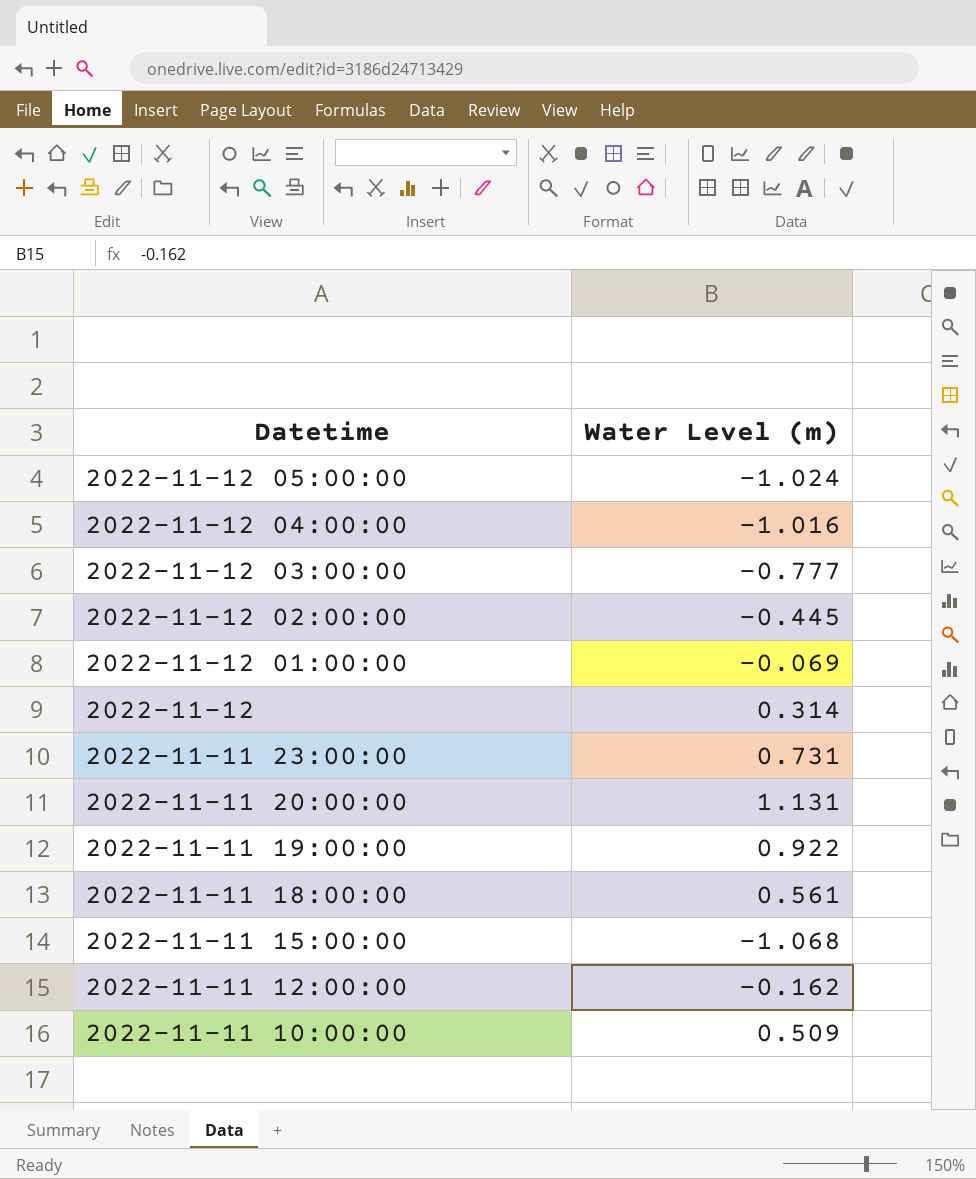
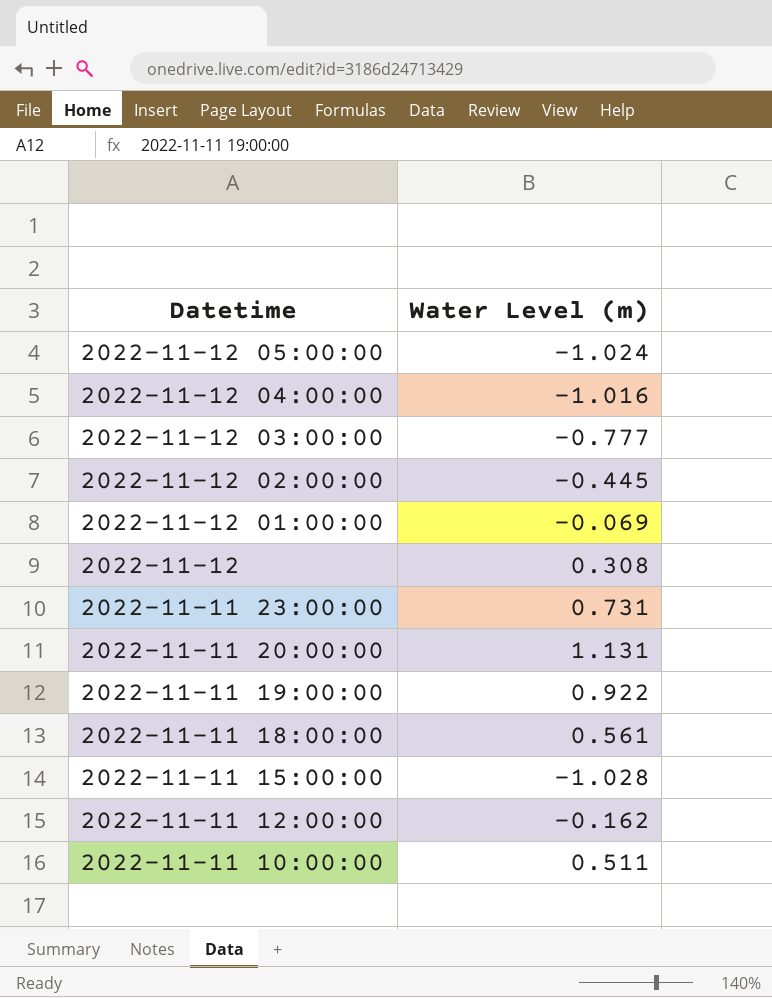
2022-11-12 | Water Level (m): 0.314 -> 0.308
2022-11-11 15:00:00 | Water Level (m): -1.068 -> -1.028
2022-11-11 10:00:00 | Water Level (m): 0.509 -> 0.511

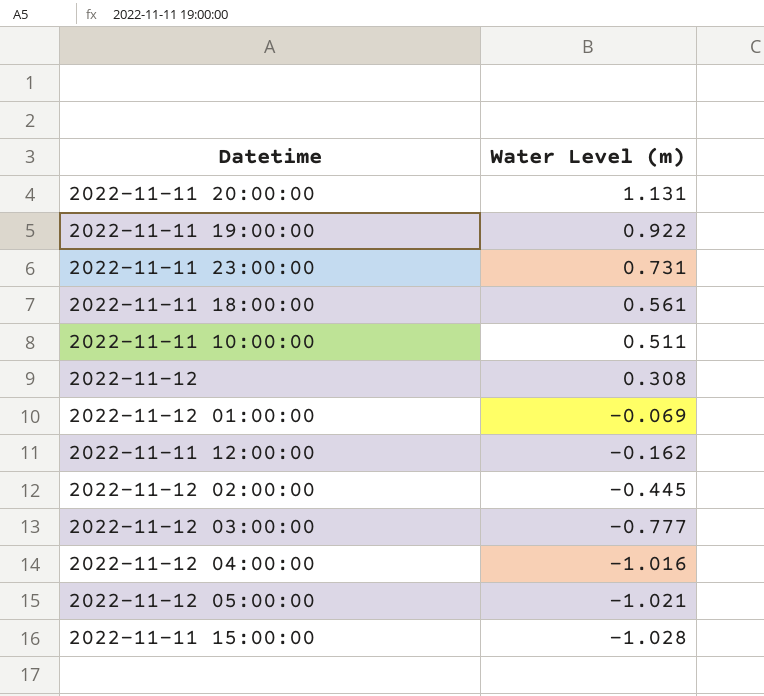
row order: Datetime descending -> Water Level (m) descending
2022-11-12 05:00:00 | Water Level (m): -1.024 -> -1.021

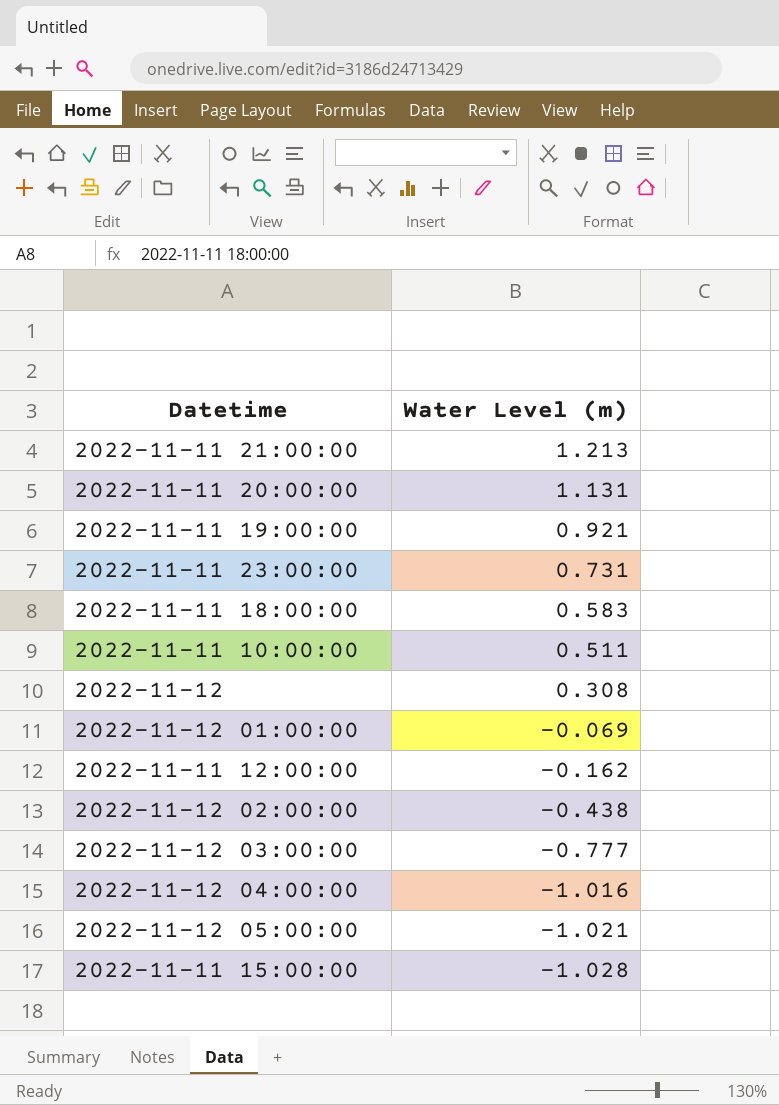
row 2022-11-11 21:00:00: none -> 1.213
2022-11-11 19:00:00 | Water Level (m): 0.922 -> 0.921
2022-11-11 18:00:00 | Water Level (m): 0.561 -> 0.583
2022-11-12 02:00:00 | Water Level (m): -0.445 -> -0.438

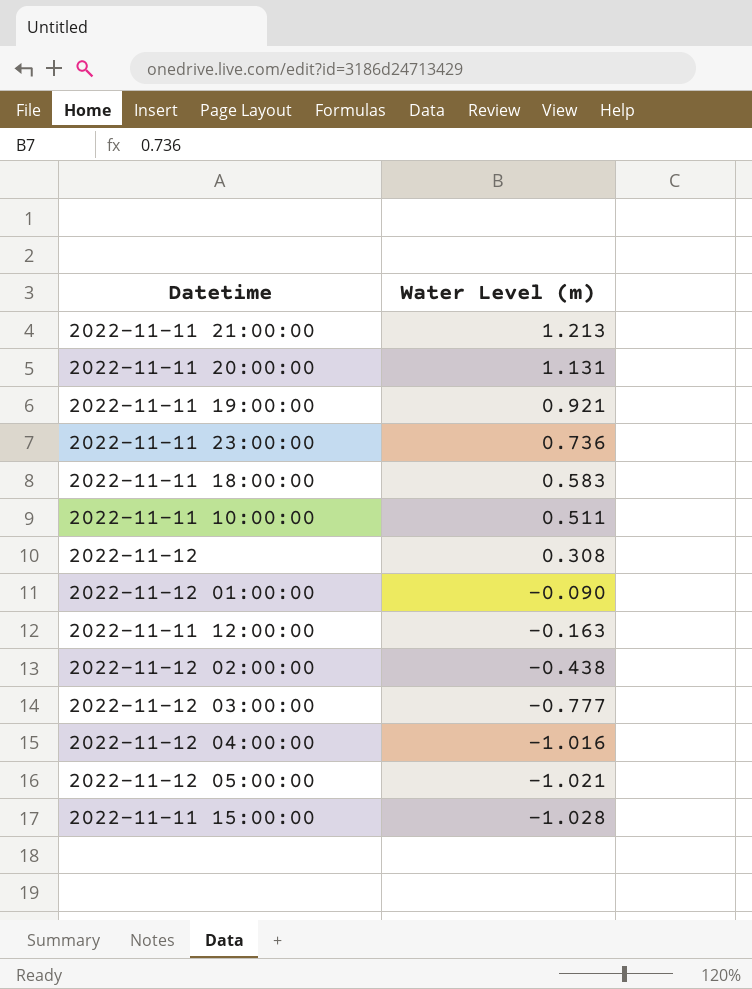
2022-11-11 23:00:00 | Water Level (m): 0.731 -> 0.736
2022-11-12 01:00:00 | Water Level (m): -0.069 -> -0.090
2022-11-11 12:00:00 | Water Level (m): -0.162 -> -0.163

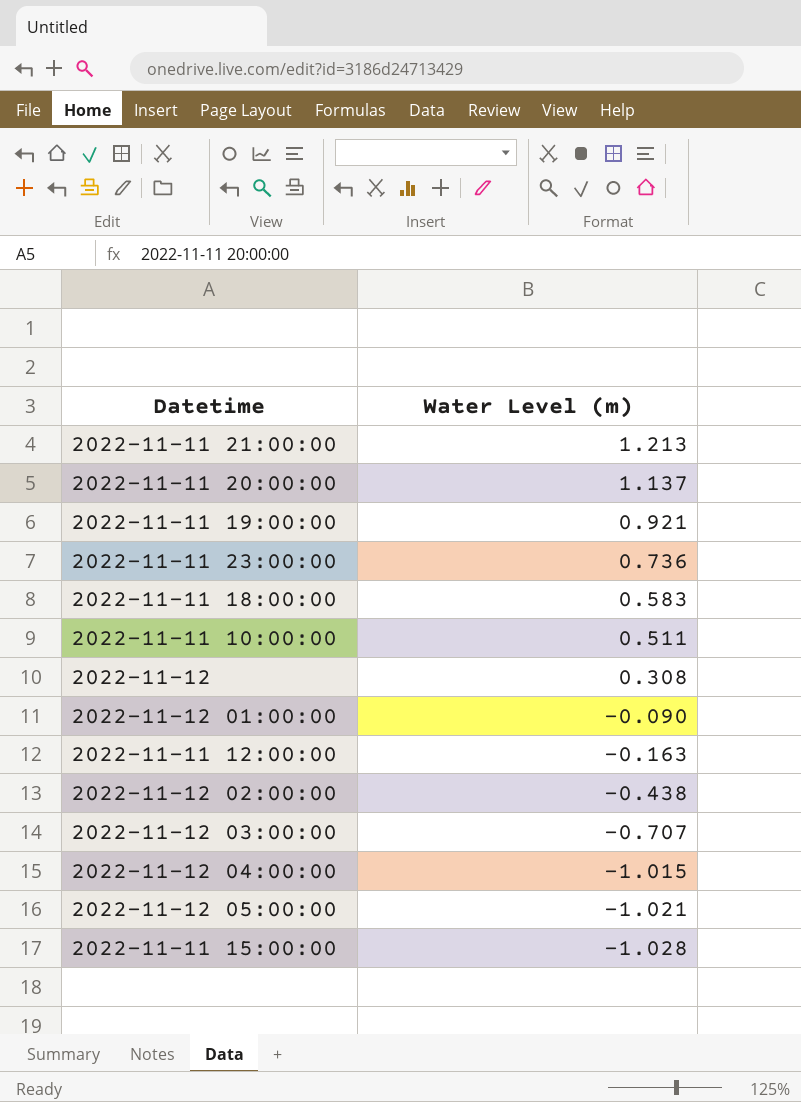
2022-11-11 20:00:00 | Water Level (m): 1.131 -> 1.137
2022-11-12 03:00:00 | Water Level (m): -0.777 -> -0.707
2022-11-12 04:00:00 | Water Level (m): -1.016 -> -1.015

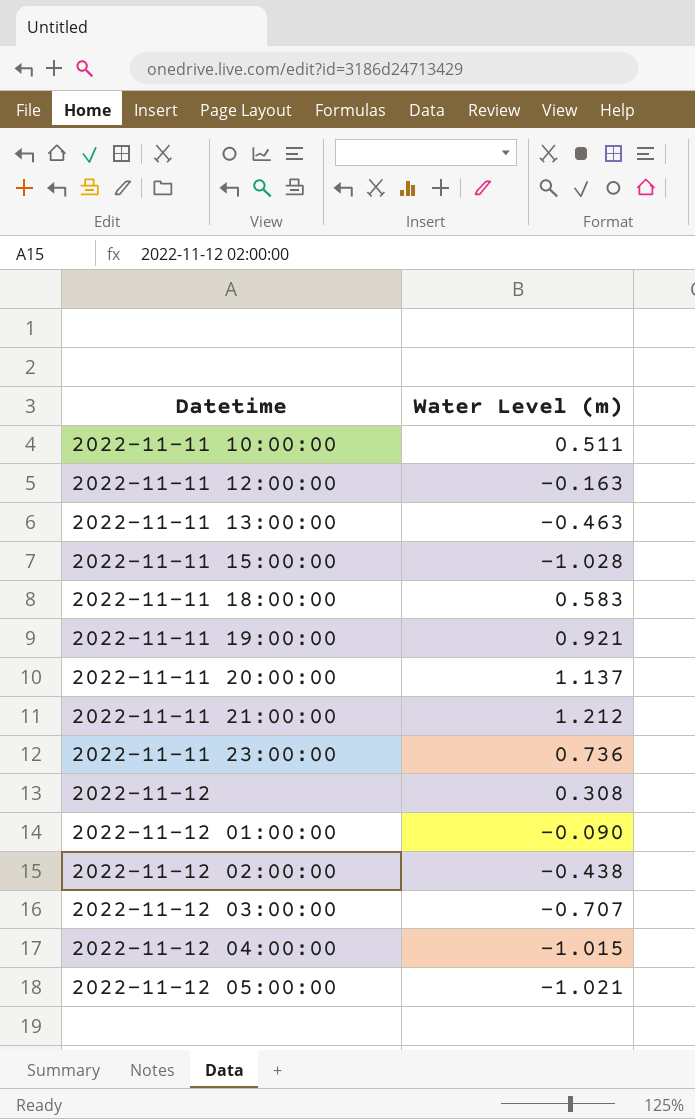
row order: Water Level (m) descending -> Datetime ascending
row 2022-11-11 13:00:00: none -> -0.463
2022-11-11 21:00:00 | Water Level (m): 1.213 -> 1.212

